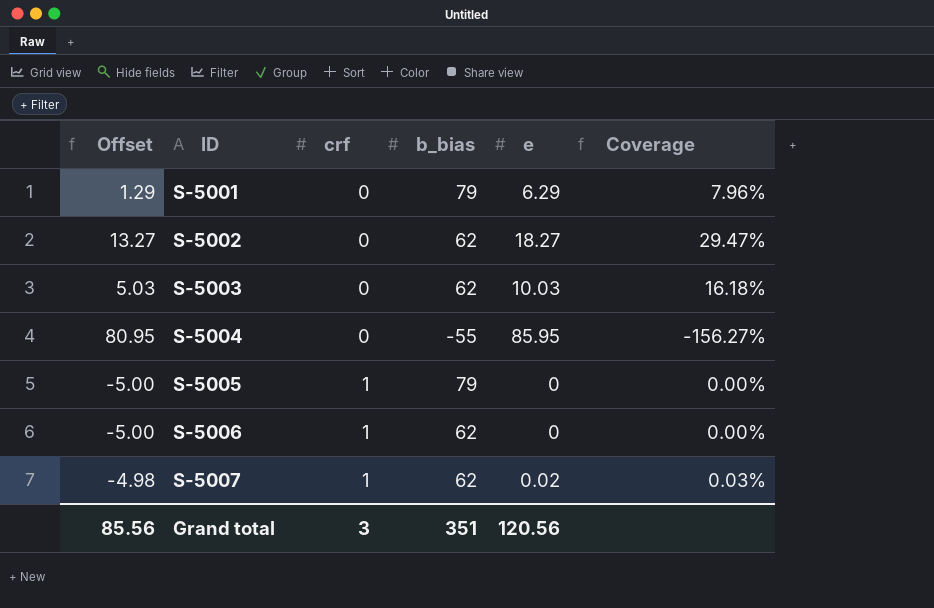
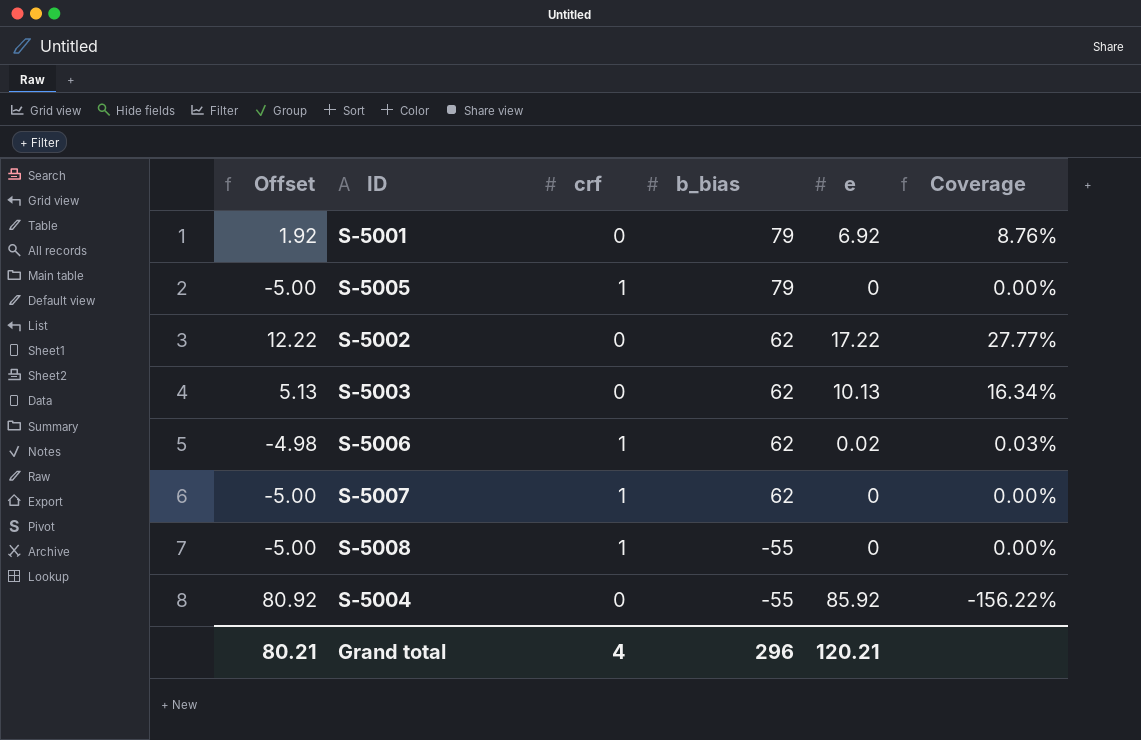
row order: ID ascending -> b_bias descending
S-5001 | Offset: 1.29 -> 1.92
S-5001 | e: 6.29 -> 6.92
S-5001 | Coverage: 7.96% -> 8.76%
S-5002 | Offset: 13.27 -> 12.22
S-5002 | e: 18.27 -> 17.22
S-5002 | Coverage: 29.47% -> 27.77%
S-5003 | Offset: 5.03 -> 5.13
S-5003 | e: 10.03 -> 10.13
S-5003 | Coverage: 16.18% -> 16.34%
S-5006 | Offset: -5.00 -> -4.98
S-5006 | e: 0 -> 0.02
S-5006 | Coverage: 0.00% -> 0.03%
S-5007 | Offset: -4.98 -> -5.00
S-5007 | e: 0.02 -> 0
S-5007 | Coverage: 0.03% -> 0.00%
row S-5008: none -> -5.00 | 1 | -55 | 0 | 0.00%
S-5004 | Offset: 80.95 -> 80.92
S-5004 | e: 85.95 -> 85.92
S-5004 | Coverage: -156.27% -> -156.22%
Grand total | Offset: 85.56 -> 80.21
Grand total | crf: 3 -> 4
Grand total | b_bias: 351 -> 296
Grand total | e: 120.56 -> 120.21

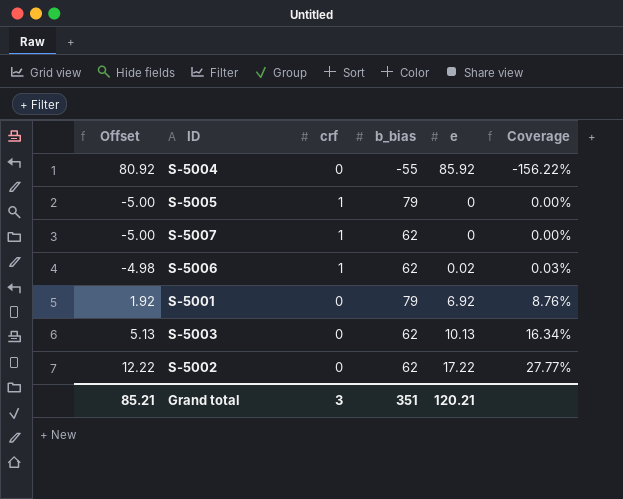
row order: b_bias descending -> Coverage ascending
row S-5008: -5.00 | 1 | -55 | 0 | 0.00% -> none
Grand total | Offset: 80.21 -> 85.21
Grand total | crf: 4 -> 3
Grand total | b_bias: 296 -> 351

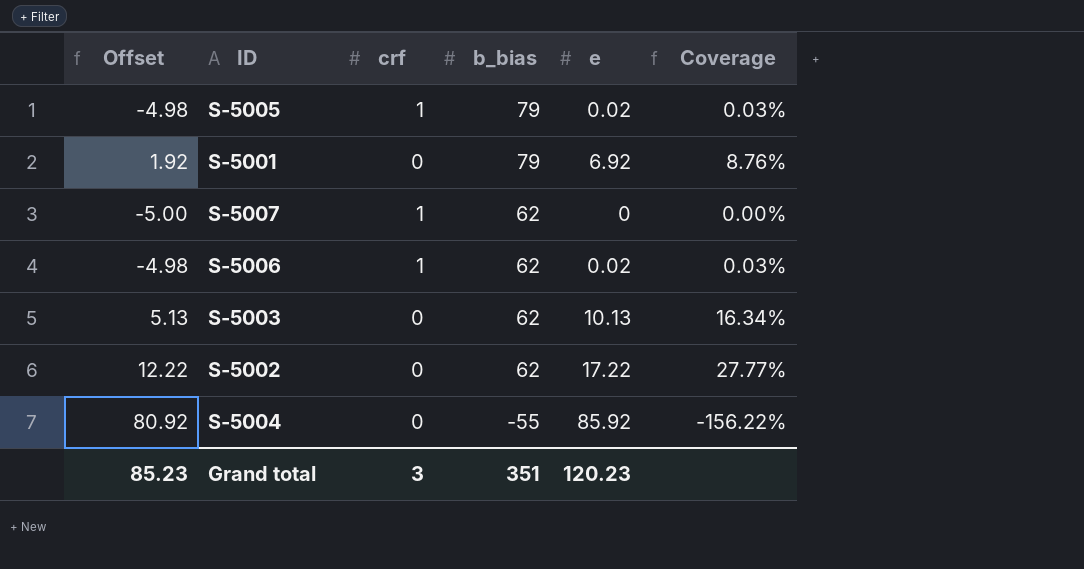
row order: Coverage ascending -> b_bias descending
S-5005 | Offset: -5.00 -> -4.98
S-5005 | e: 0 -> 0.02
S-5005 | Coverage: 0.00% -> 0.03%
Grand total | Offset: 85.21 -> 85.23
Grand total | e: 120.21 -> 120.23

